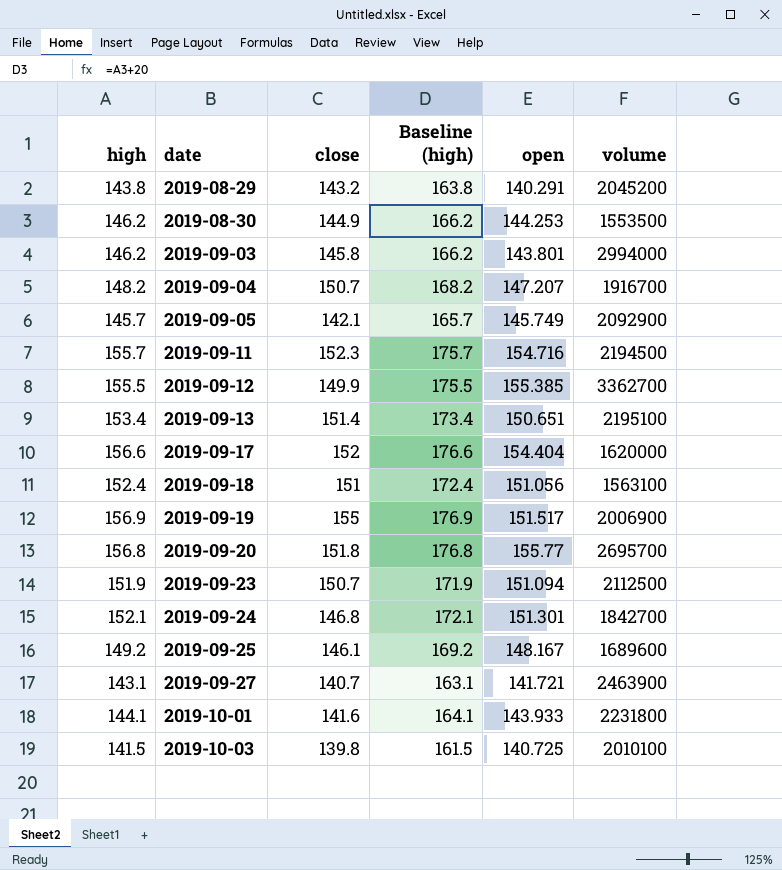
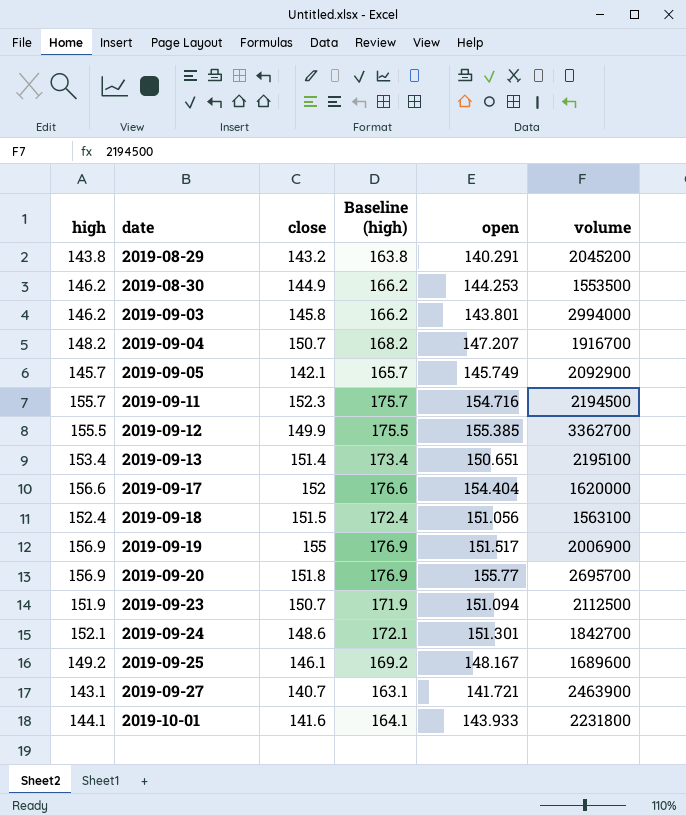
row 2019-10-03: 141.5 | 139.8 | 161.5 | 140.725 | 2010100 -> none
2019-09-18 | close: 151 -> 151.5
2019-09-20 | high: 156.8 -> 156.9
2019-09-20 | Baseline (high): 176.8 -> 176.9
2019-09-24 | close: 146.8 -> 148.6

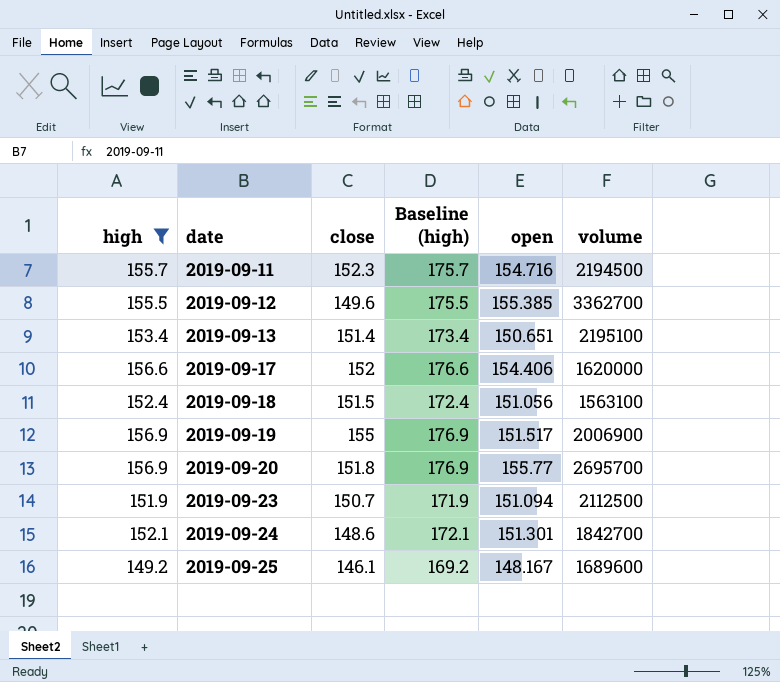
filter: none -> high >= 149.2
2019-09-12 | close: 149.9 -> 149.6
2019-09-17 | open: 154.404 -> 154.406

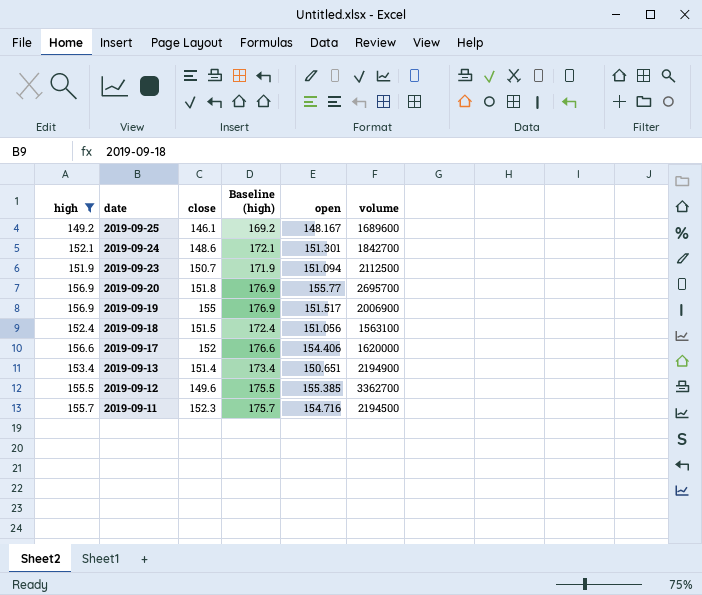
row order: date ascending -> date descending
2019-09-13 | volume: 2195100 -> 2194900

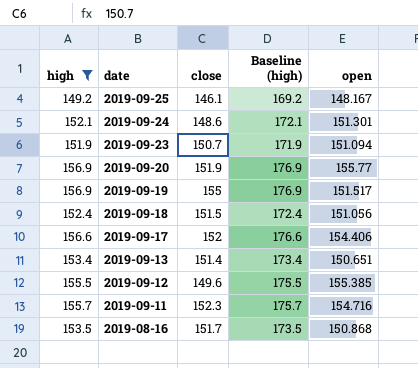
column volume | position: 6 -> none
2019-09-20 | close: 151.8 -> 151.9
row 2019-08-16: none -> 153.5 | 151.7 | 173.5 | 150.868

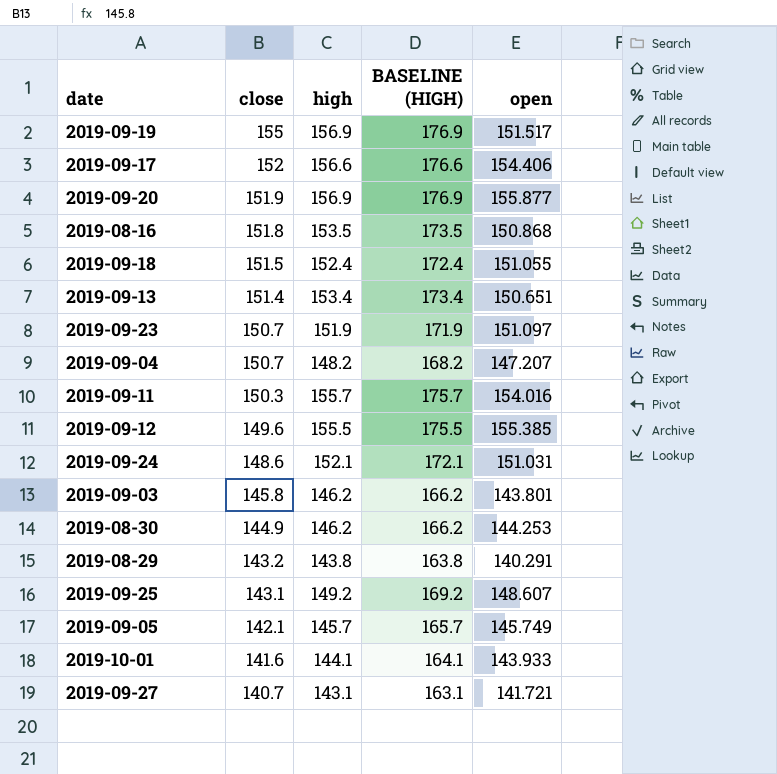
filter: high >= 149.2 -> none
row order: date descending -> close descending
column high | position: 1 -> 3
column name: Baseline (high) -> BASELINE (HIGH)
2019-09-20 | open: 155.77 -> 155.877
2019-08-16 | close: 151.7 -> 151.8
2019-09-18 | open: 151.056 -> 151.055
2019-09-23 | open: 151.094 -> 151.097
2019-09-11 | close: 152.3 -> 150.3
2019-09-11 | open: 154.716 -> 154.016
2019-09-24 | open: 151.301 -> 151.031
2019-09-25 | close: 146.1 -> 143.1
2019-09-25 | open: 148.167 -> 148.607

